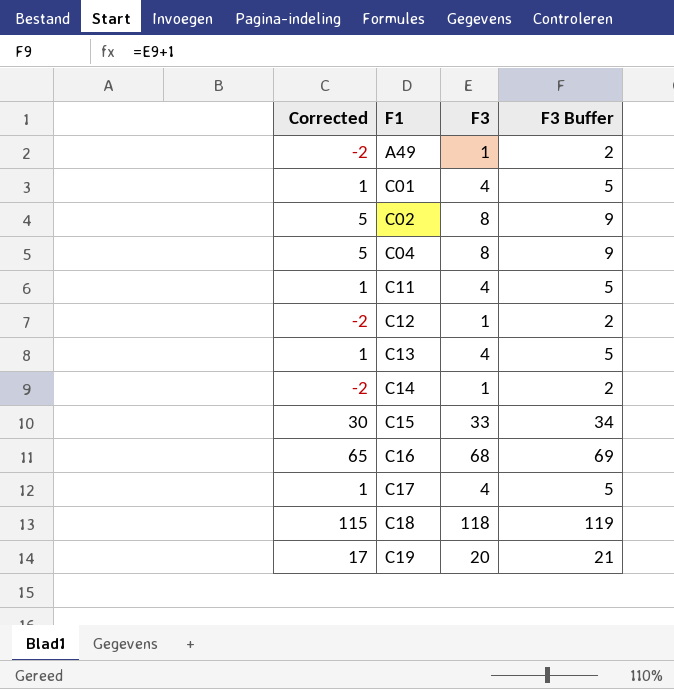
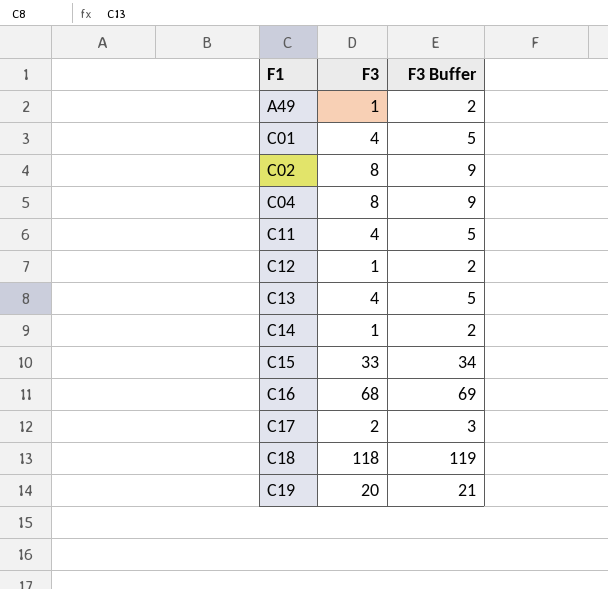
column Corrected | formula: [F3] - 3 -> none
C17 | F3: 4 -> 2
C17 | F3 Buffer: 5 -> 3

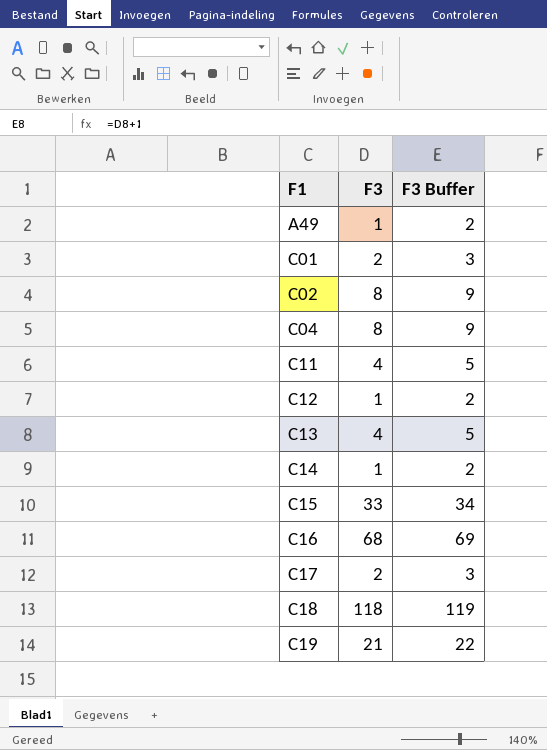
C01 | F3: 4 -> 2
C01 | F3 Buffer: 5 -> 3
C19 | F3: 20 -> 21
C19 | F3 Buffer: 21 -> 22

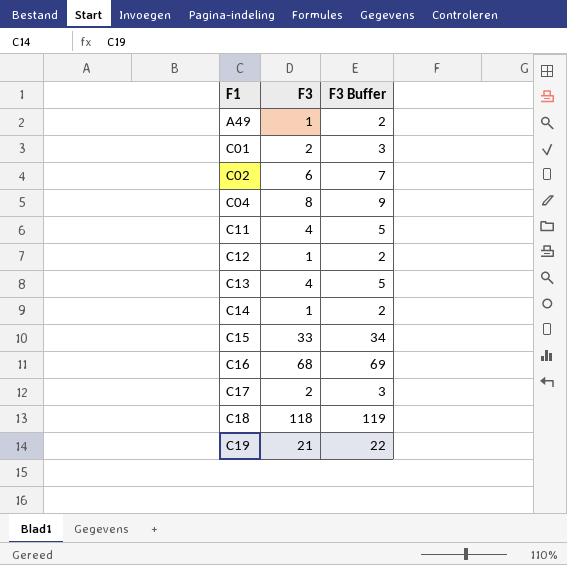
C02 | F3: 8 -> 6
C02 | F3 Buffer: 9 -> 7

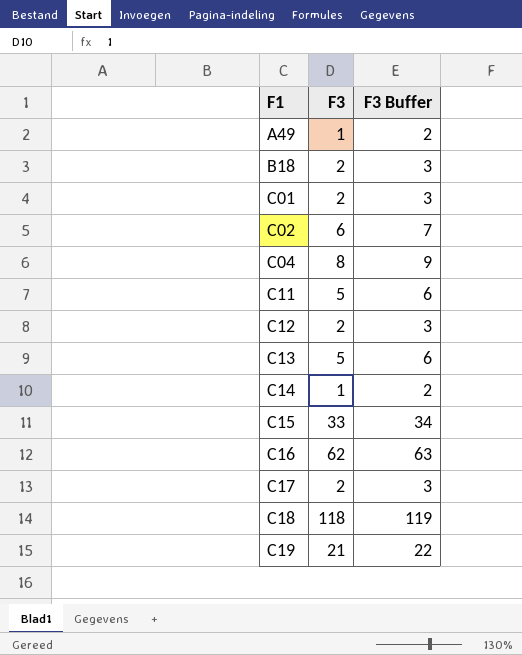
row B18: none -> 2 | 3
C11 | F3: 4 -> 5
C11 | F3 Buffer: 5 -> 6
C12 | F3: 1 -> 2
C12 | F3 Buffer: 2 -> 3
C13 | F3: 4 -> 5
C13 | F3 Buffer: 5 -> 6
C16 | F3: 68 -> 62
C16 | F3 Buffer: 69 -> 63

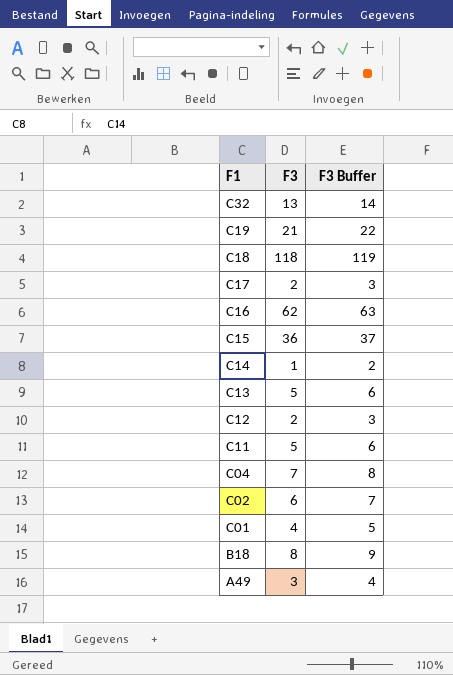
row order: F1 ascending -> F1 descending
row C32: none -> 13 | 14
C15 | F3: 33 -> 36
C15 | F3 Buffer: 34 -> 37
C04 | F3: 8 -> 7
C04 | F3 Buffer: 9 -> 8
C01 | F3: 2 -> 4
C01 | F3 Buffer: 3 -> 5
B18 | F3: 2 -> 8
B18 | F3 Buffer: 3 -> 9
A49 | F3: 1 -> 3
A49 | F3 Buffer: 2 -> 4

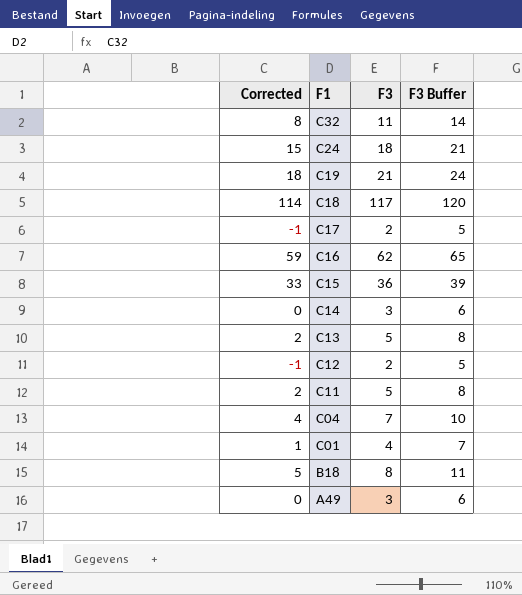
column Corrected | formula: none -> [F3] - 3
column F3 Buffer | formula: [F3] + 1 -> [F3] + 3
row C02: 6 | 7 -> none
C32 | F3: 13 -> 11
row C24: none -> 15 | 18 | 21
C18 | F3: 118 -> 117
C14 | F3: 1 -> 3

